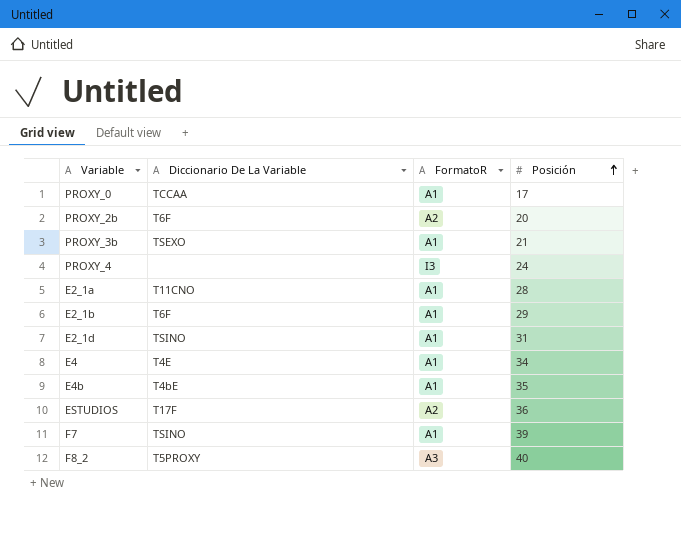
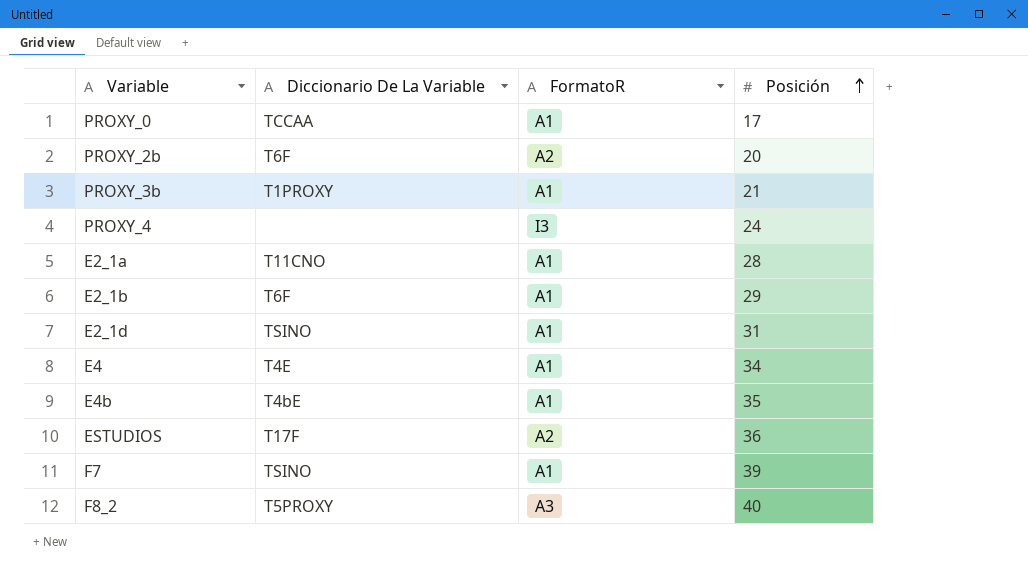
PROXY_3b | Diccionario De La Variable: TSEXO -> T1PROXY

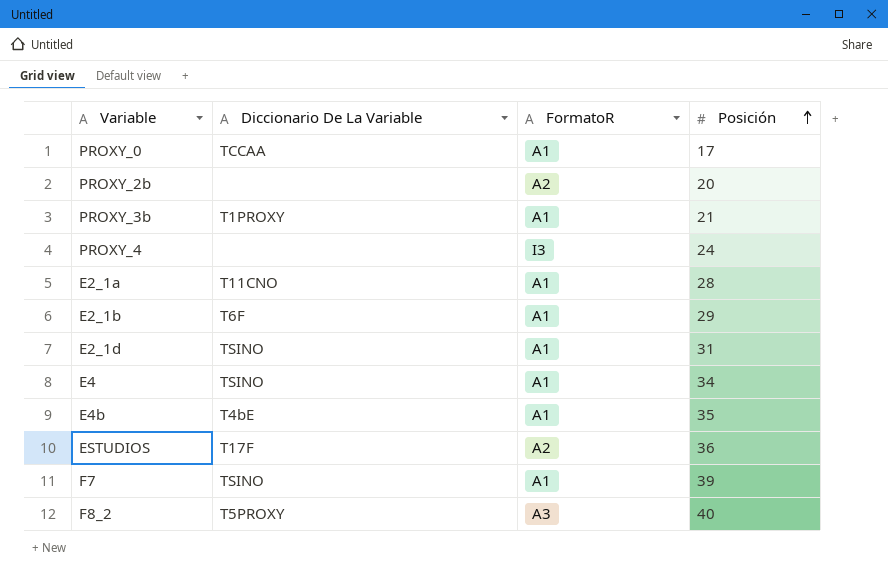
PROXY_2b | Diccionario De La Variable: T6F -> none
E4 | Diccionario De La Variable: T4E -> TSINO

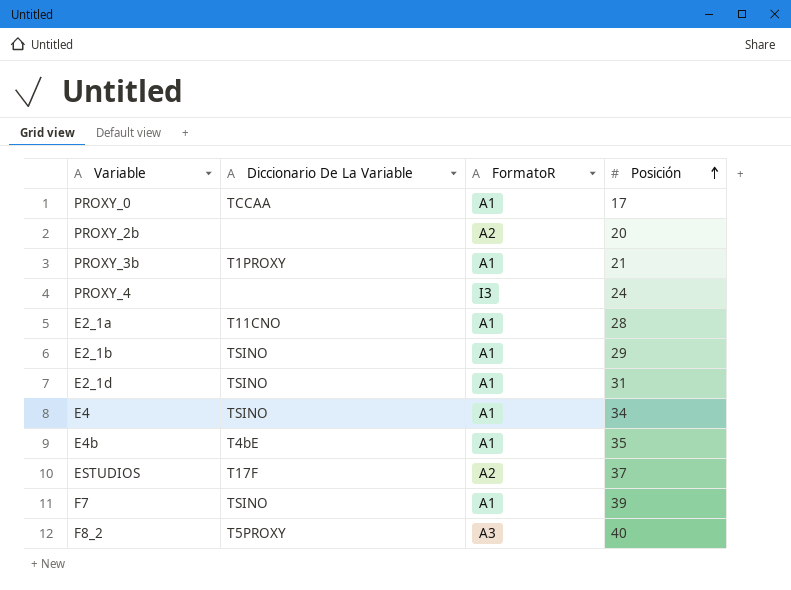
E2_1b | Diccionario De La Variable: T6F -> TSINO
ESTUDIOS | Posición: 36 -> 37

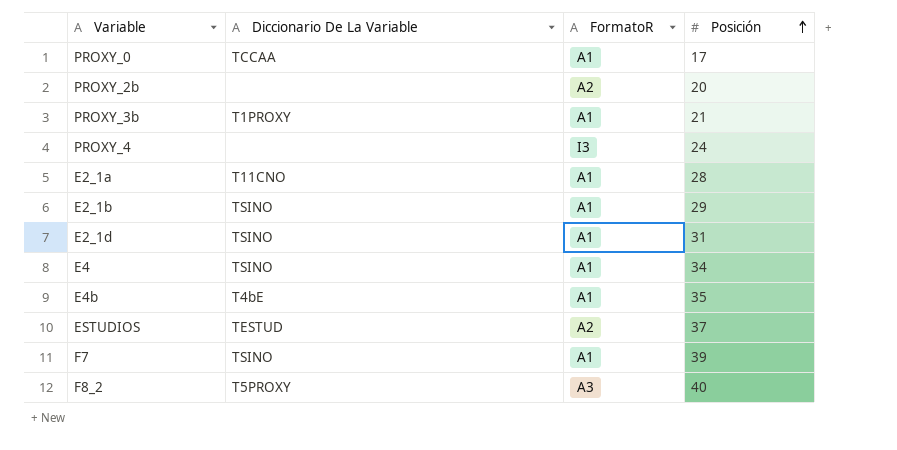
ESTUDIOS | Diccionario De La Variable: T17F -> TESTUD

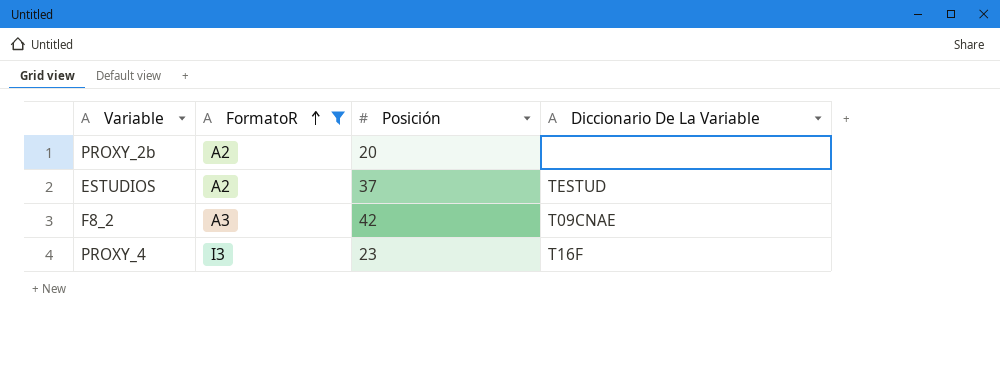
filter: none -> FormatoR != A1
row order: Posición ascending -> FormatoR ascending
column Diccionario De La Variable | position: 2 -> 4
F8_2 | Posición: 40 -> 42
F8_2 | Diccionario De La Variable: T5PROXY -> T09CNAE
PROXY_4 | Posición: 24 -> 23
PROXY_4 | Diccionario De La Variable: none -> T16F

